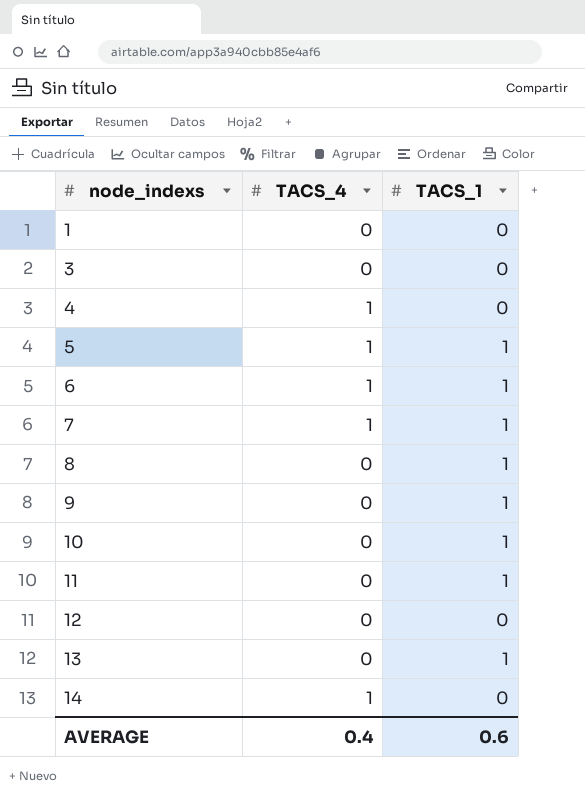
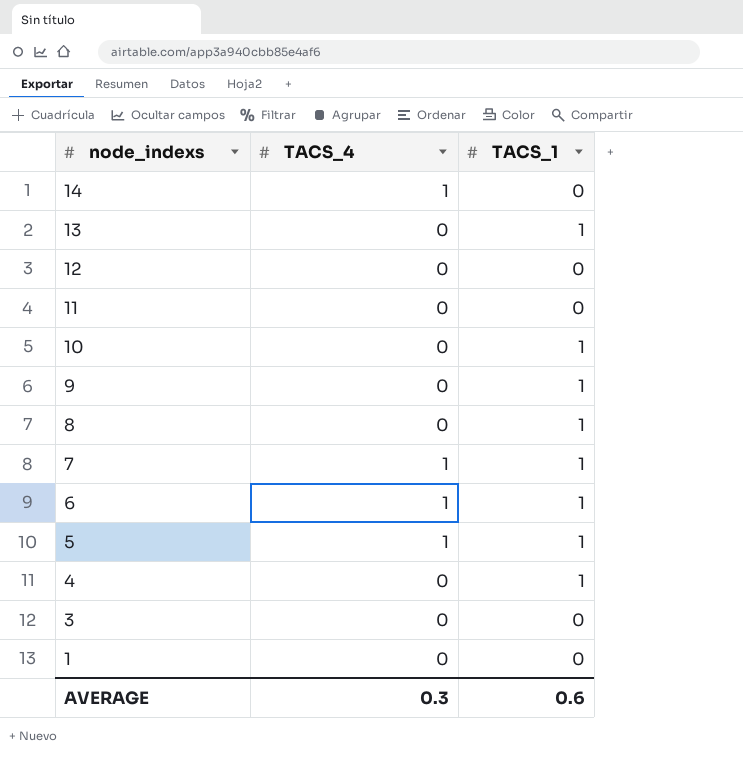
row order: node_indexs ascending -> node_indexs descending
11 | TACS_1: 1 -> 0
4 | TACS_4: 1 -> 0
4 | TACS_1: 0 -> 1
AVERAGE | TACS_4: 0.4 -> 0.3

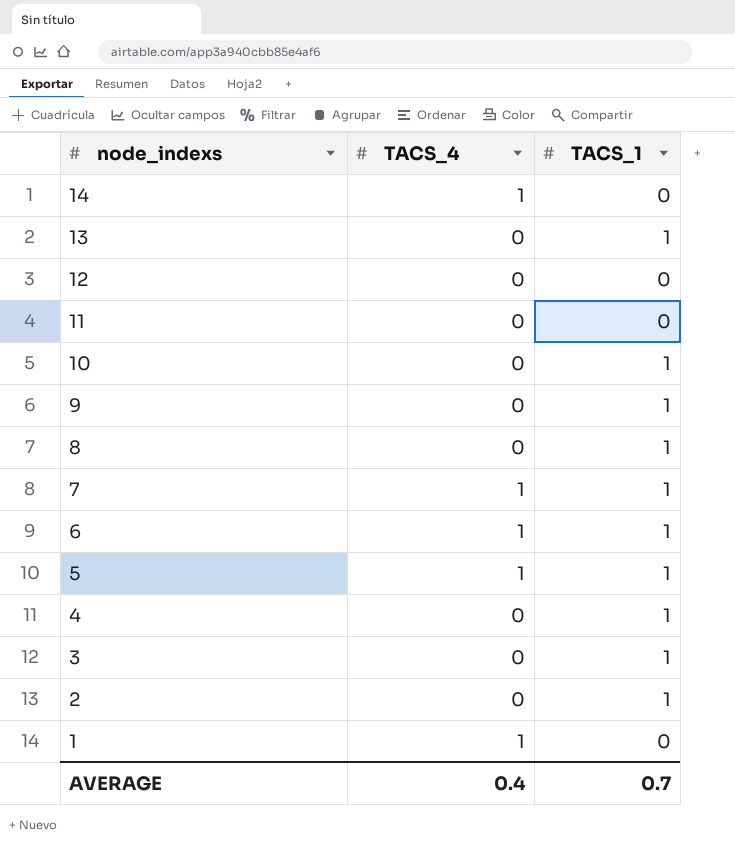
3 | TACS_1: 0 -> 1
row 2: none -> 0 | 1
1 | TACS_4: 0 -> 1
AVERAGE | TACS_4: 0.3 -> 0.4
AVERAGE | TACS_1: 0.6 -> 0.7

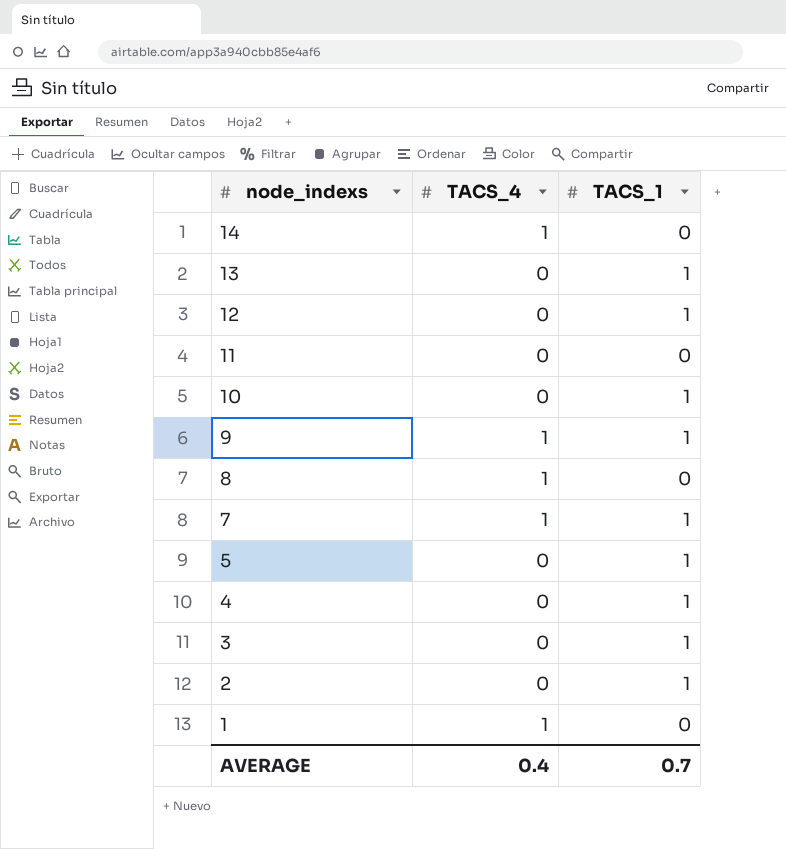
row 6: 1 | 1 -> none
12 | TACS_1: 0 -> 1
9 | TACS_4: 0 -> 1
8 | TACS_4: 0 -> 1
8 | TACS_1: 1 -> 0
5 | TACS_4: 1 -> 0

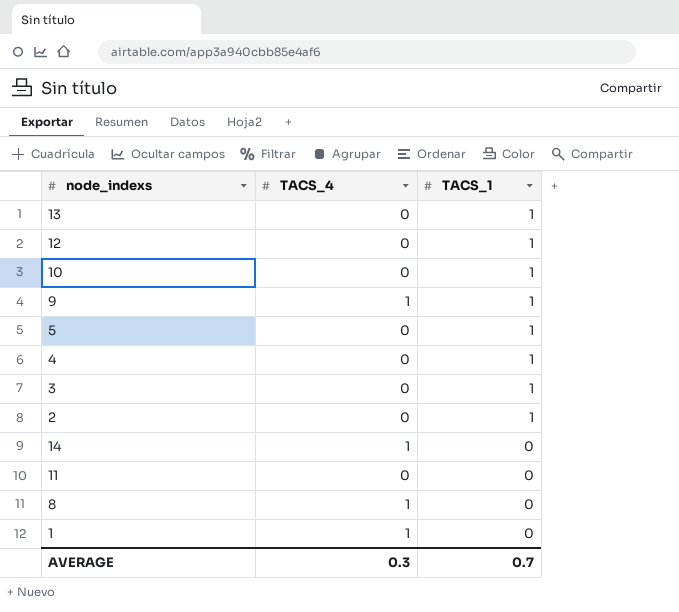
row order: node_indexs descending -> TACS_1 descending
row 7: 1 | 1 -> none
AVERAGE | TACS_4: 0.4 -> 0.3

